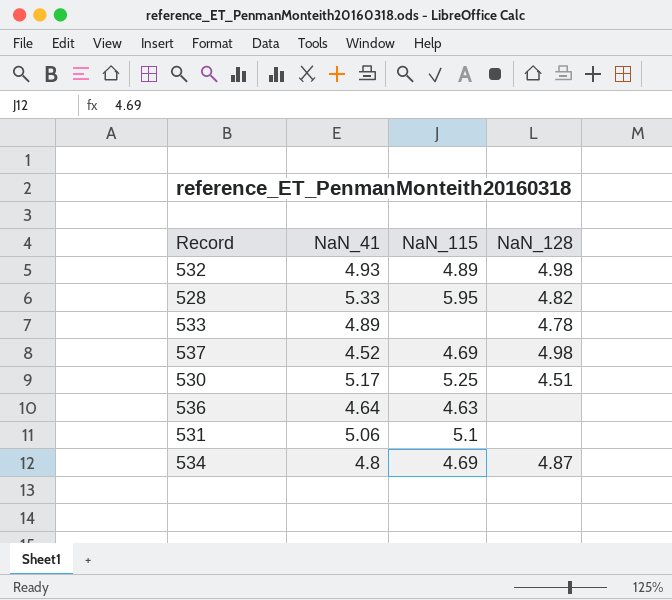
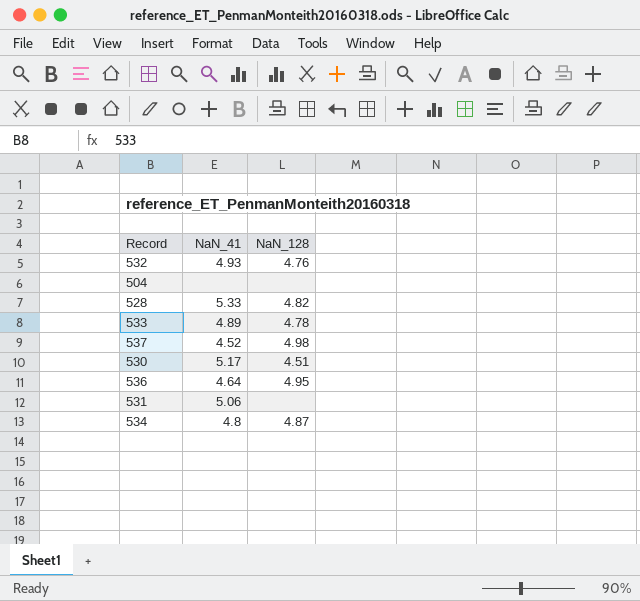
column NaN_115 | position: 3 -> none
532 | NaN_128: 4.98 -> 4.76
row 504: none -> none | none
536 | NaN_128: none -> 4.95

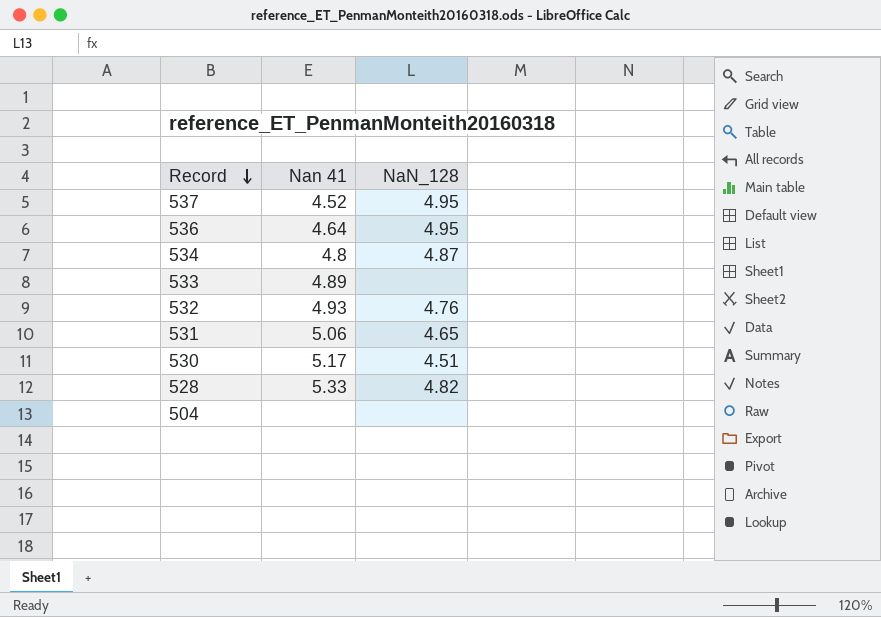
row order: none -> Record descending
column name: NaN_41 -> Nan 41
537 | NaN_128: 4.98 -> 4.95
533 | NaN_128: 4.78 -> none
531 | NaN_128: none -> 4.65

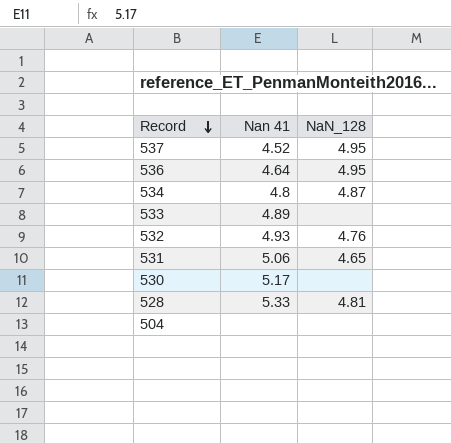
530 | NaN_128: 4.51 -> none
528 | NaN_128: 4.82 -> 4.81

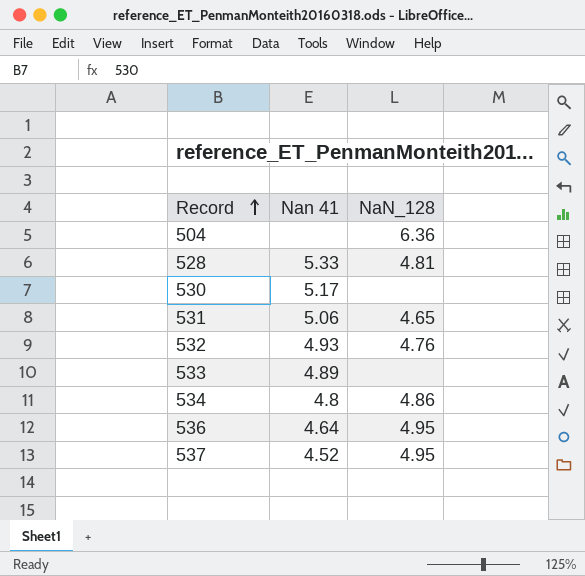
row order: Record descending -> Record ascending
504 | NaN_128: none -> 6.36
534 | NaN_128: 4.87 -> 4.86

